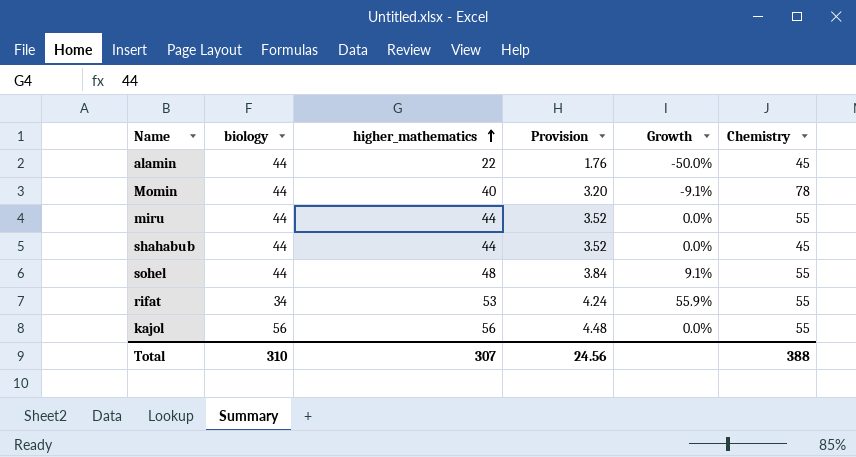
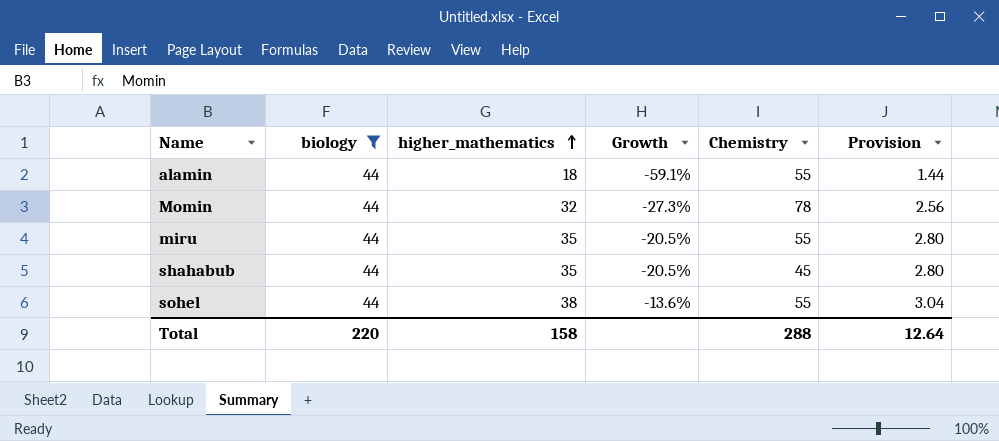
filter: none -> biology = 44
column Provision | position: 4 -> 6
alamin | higher_mathematics: 22 -> 18
alamin | Growth: -50.0% -> -59.1%
alamin | Chemistry: 45 -> 55
alamin | Provision: 1.76 -> 1.44
Momin | higher_mathematics: 40 -> 32
Momin | Growth: -9.1% -> -27.3%
Momin | Provision: 3.20 -> 2.56
miru | higher_mathematics: 44 -> 35
miru | Growth: 0.0% -> -20.5%
miru | Provision: 3.52 -> 2.80
shahabub | higher_mathematics: 44 -> 35
shahabub | Growth: 0.0% -> -20.5%
shahabub | Provision: 3.52 -> 2.80
sohel | higher_mathematics: 48 -> 38
sohel | Growth: 9.1% -> -13.6%
sohel | Provision: 3.84 -> 3.04
Total | biology: 310 -> 220
Total | higher_mathematics: 307 -> 158
Total | Chemistry: 388 -> 288
Total | Provision: 24.56 -> 12.64

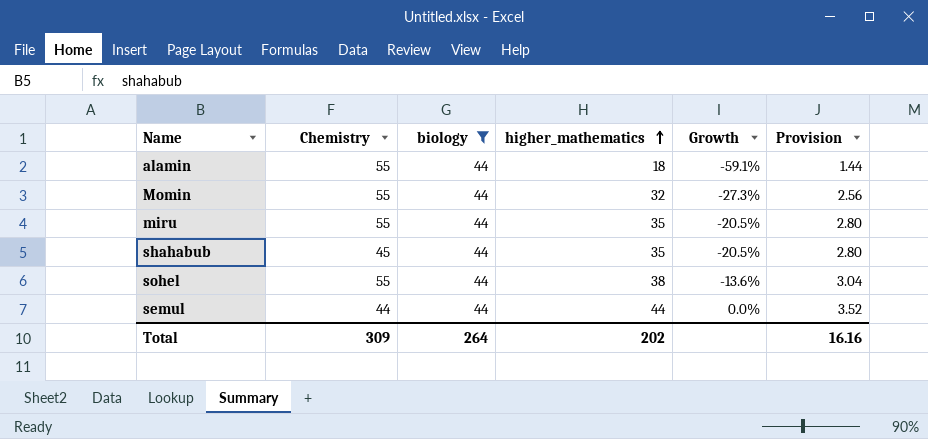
column Chemistry | position: 5 -> 2
Momin | Chemistry: 78 -> 55
row semul: none -> 44 | 44 | 44 | 0.0% | 3.52
Total | Chemistry: 288 -> 309
Total | biology: 220 -> 264
Total | higher_mathematics: 158 -> 202
Total | Provision: 12.64 -> 16.16

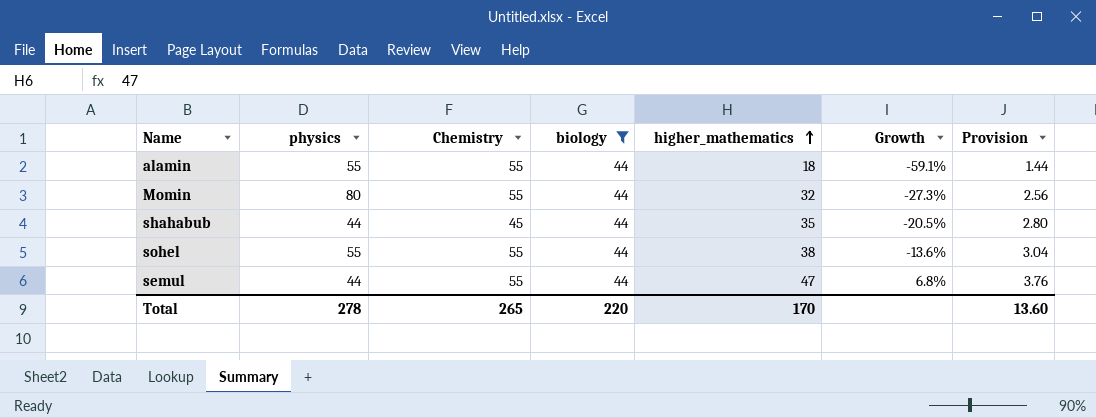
column physics | position: none -> 2
row miru: 55 | 44 | 35 | -20.5% | 2.80 -> none
semul | Chemistry: 44 -> 55
semul | higher_mathematics: 44 -> 47
semul | Growth: 0.0% -> 6.8%
semul | Provision: 3.52 -> 3.76
Total | Chemistry: 309 -> 265
Total | biology: 264 -> 220
Total | higher_mathematics: 202 -> 170
Total | Provision: 16.16 -> 13.60

